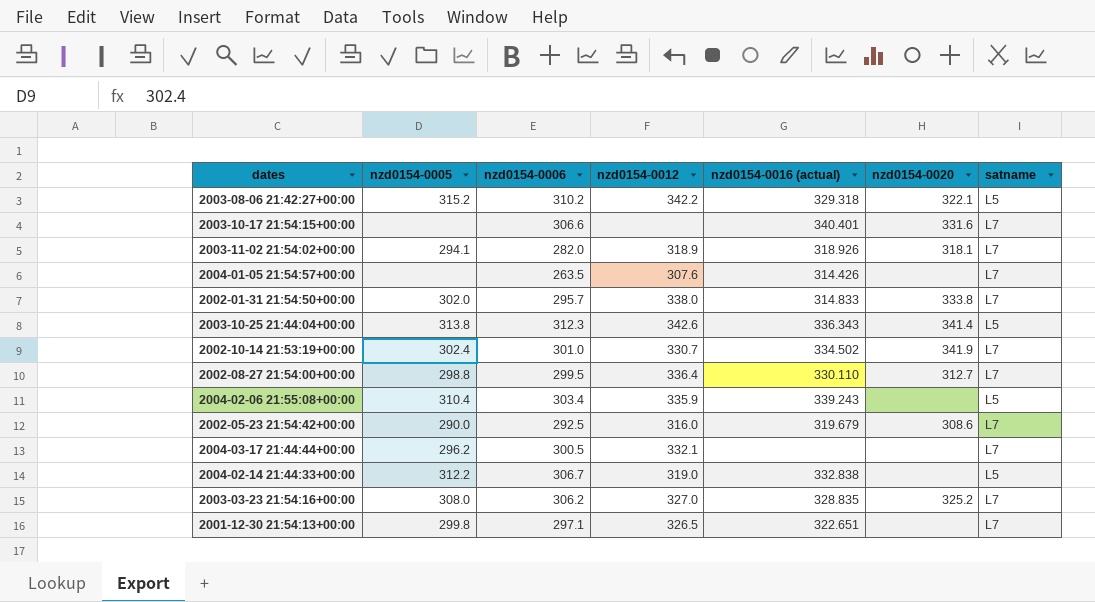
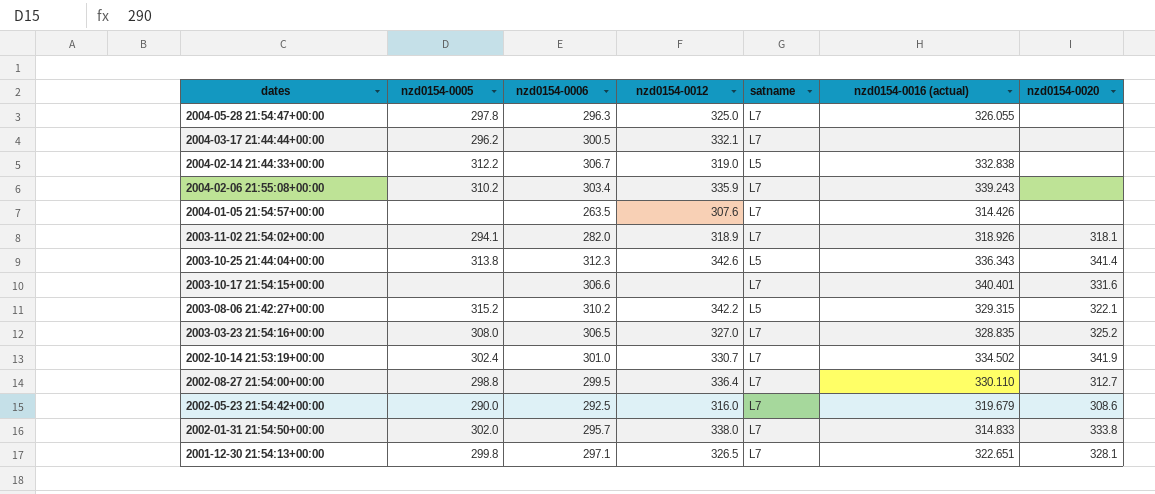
row order: none -> dates descending
column satname | position: 7 -> 5
row 2004-05-28 21:54:47+00:00: none -> 297.8 | 296.3 | 325.0 | L7 | 326.055 | none
2004-02-06 21:55:08+00:00 | nzd0154-0005: 310.4 -> 310.2
2004-02-06 21:55:08+00:00 | satname: L5 -> L7
2003-08-06 21:42:27+00:00 | nzd0154-0016 (actual): 329.318 -> 329.315
2003-03-23 21:54:16+00:00 | nzd0154-0006: 306.2 -> 306.5
2001-12-30 21:54:13+00:00 | nzd0154-0020: none -> 328.1

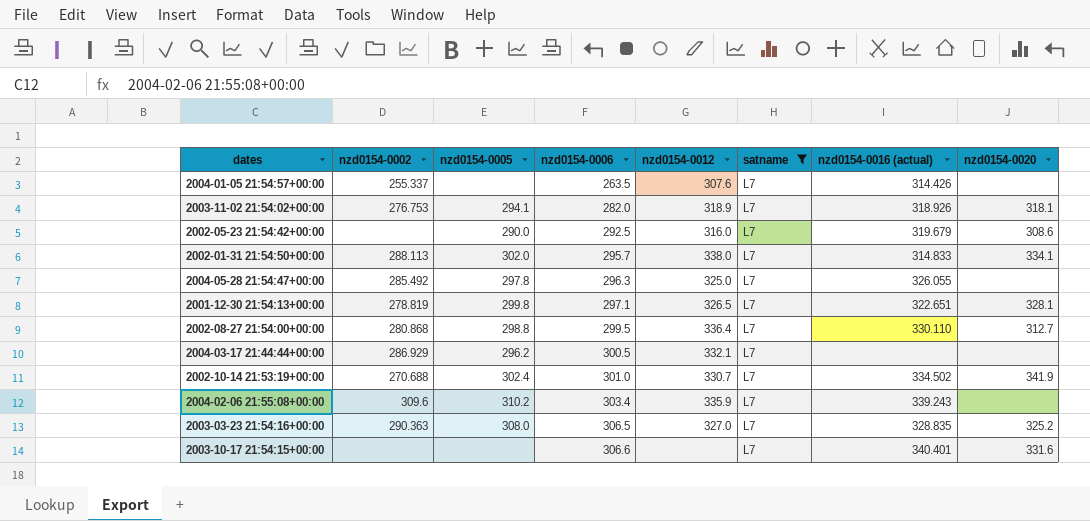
filter: none -> satname = L7
row order: dates descending -> nzd0154-0006 ascending
column nzd0154-0002 | position: none -> 2
2002-01-31 21:54:50+00:00 | nzd0154-0020: 333.8 -> 334.1

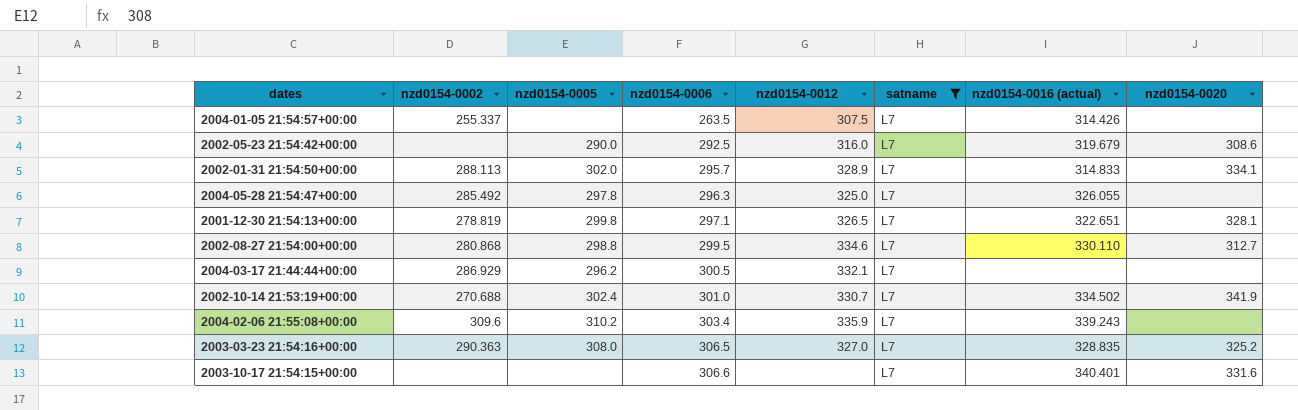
row 2003-11-02 21:54:02+00:00: 276.753 | 294.1 | 282.0 | 318.9 | L7 | 318.926 | 318.1 -> none
2004-01-05 21:54:57+00:00 | nzd0154-0012: 307.6 -> 307.5
2002-01-31 21:54:50+00:00 | nzd0154-0012: 338.0 -> 328.9
2002-08-27 21:54:00+00:00 | nzd0154-0012: 336.4 -> 334.6

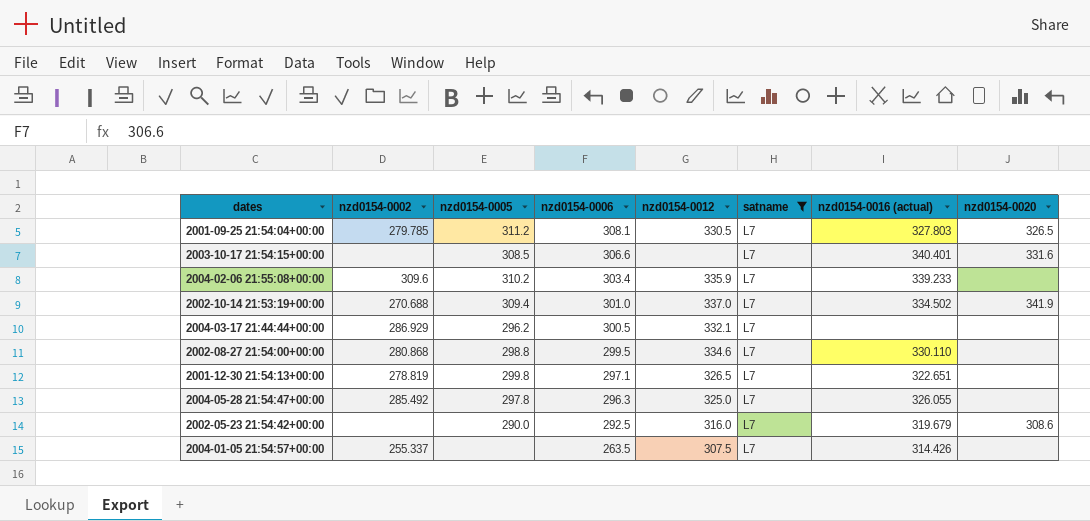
row order: nzd0154-0006 ascending -> nzd0154-0006 descending
row 2002-01-31 21:54:50+00:00: 288.113 | 302.0 | 295.7 | 328.9 | L7 | 314.833 | 334.1 -> none
row 2003-03-23 21:54:16+00:00: 290.363 | 308.0 | 306.5 | 327.0 | L7 | 328.835 | 325.2 -> none
row 2001-09-25 21:54:04+00:00: none -> 279.785 | 311.2 | 308.1 | 330.5 | L7 | 327.803 | 326.5
2003-10-17 21:54:15+00:00 | nzd0154-0005: none -> 308.5
2004-02-06 21:55:08+00:00 | nzd0154-0016 (actual): 339.243 -> 339.233
2002-10-14 21:53:19+00:00 | nzd0154-0005: 302.4 -> 309.4
2002-10-14 21:53:19+00:00 | nzd0154-0012: 330.7 -> 337.0
2002-08-27 21:54:00+00:00 | nzd0154-0020: 312.7 -> none
2001-12-30 21:54:13+00:00 | nzd0154-0020: 328.1 -> none

